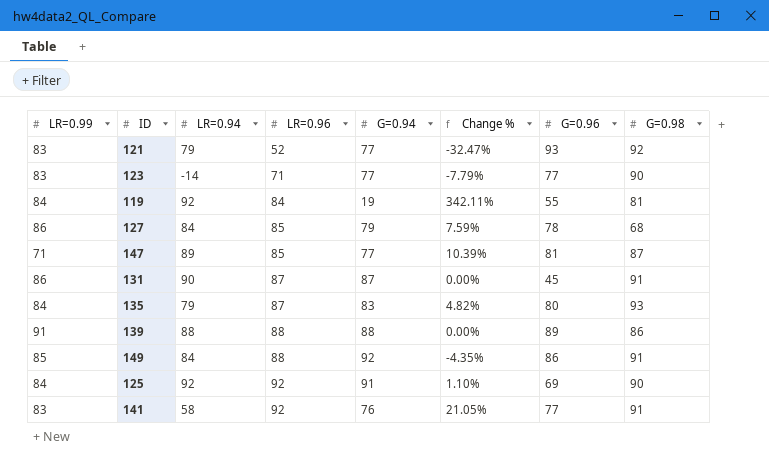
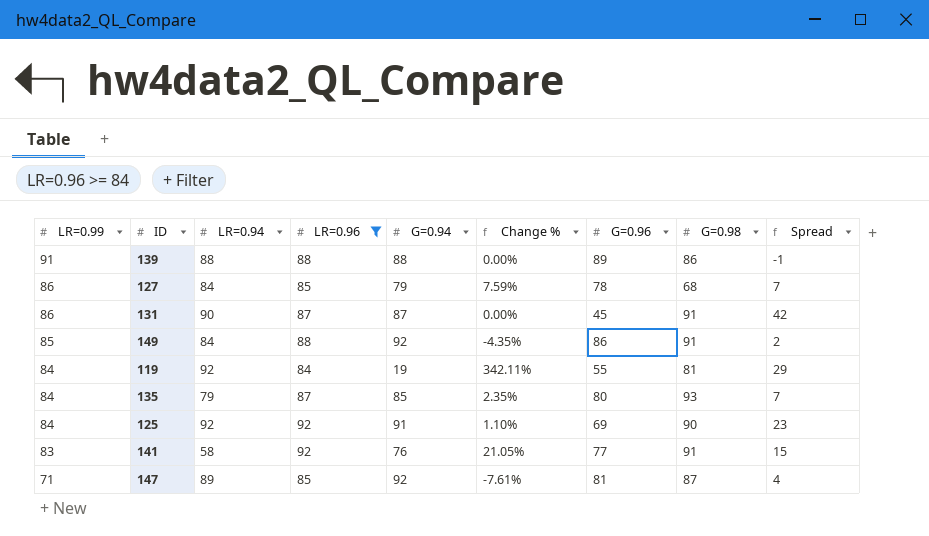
filter: none -> LR=0.96 >= 84
row order: LR=0.96 ascending -> LR=0.99 descending
column Spread | formula: none -> [LR=0.96] - [G=0.96]
135 | G=0.94: 83 -> 85
135 | Change %: 4.82% -> 2.35%
147 | G=0.94: 77 -> 92
147 | Change %: 10.39% -> -7.61%

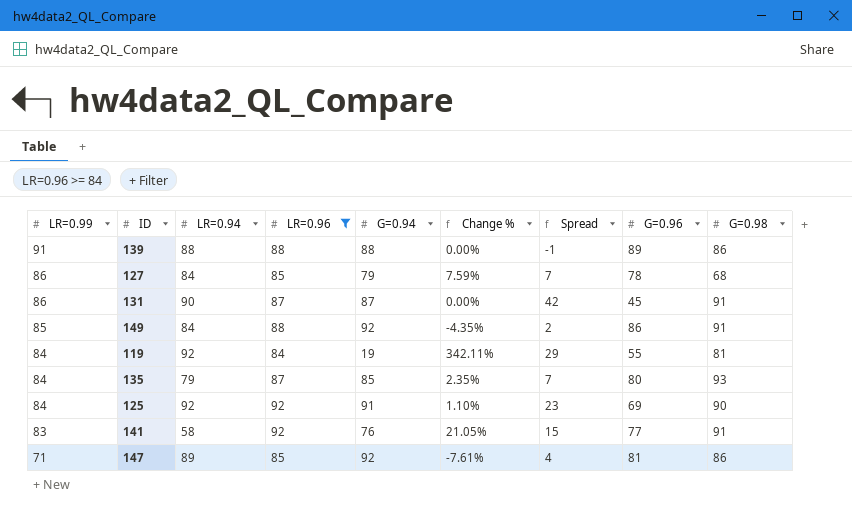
column Spread | position: 9 -> 7
147 | G=0.98: 87 -> 86

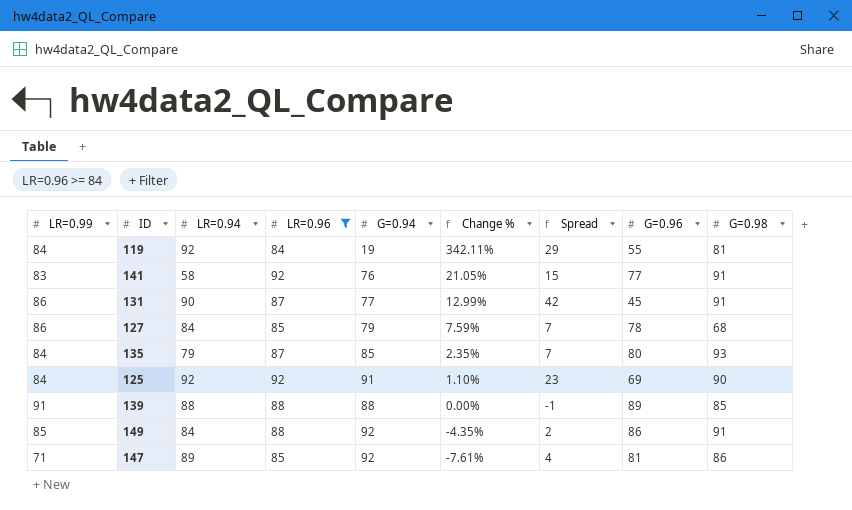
row order: LR=0.99 descending -> Change % descending
131 | G=0.94: 87 -> 77
131 | Change %: 0.00% -> 12.99%
139 | G=0.98: 86 -> 85

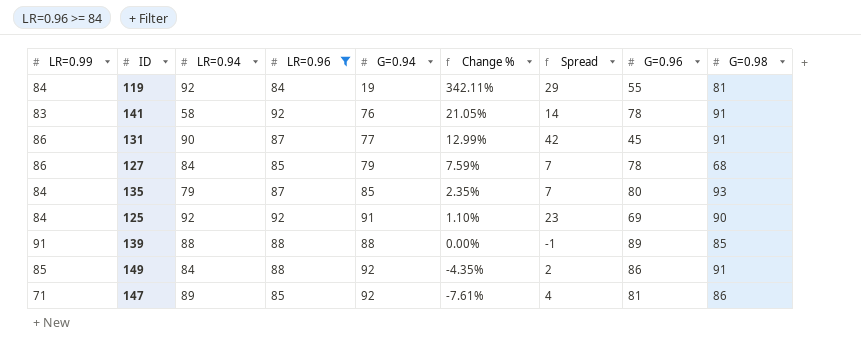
141 | Spread: 15 -> 14
141 | G=0.96: 77 -> 78

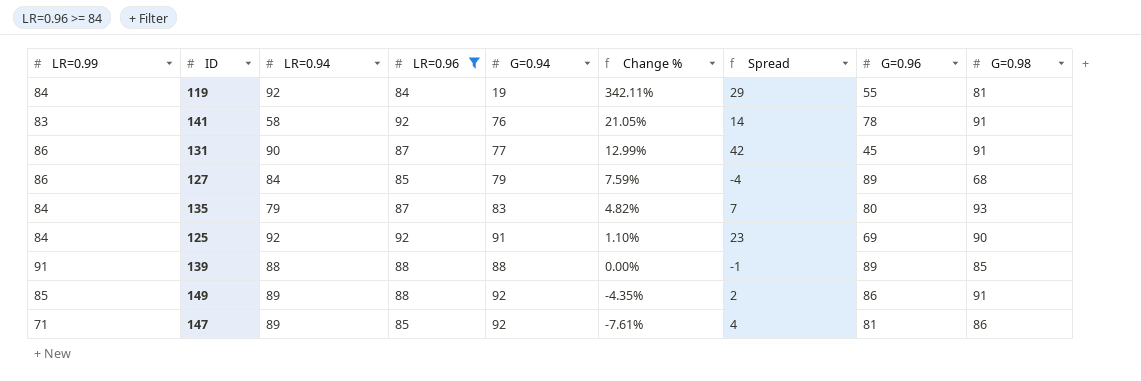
127 | Spread: 7 -> -4
127 | G=0.96: 78 -> 89
135 | G=0.94: 85 -> 83
135 | Change %: 2.35% -> 4.82%
149 | LR=0.94: 84 -> 89

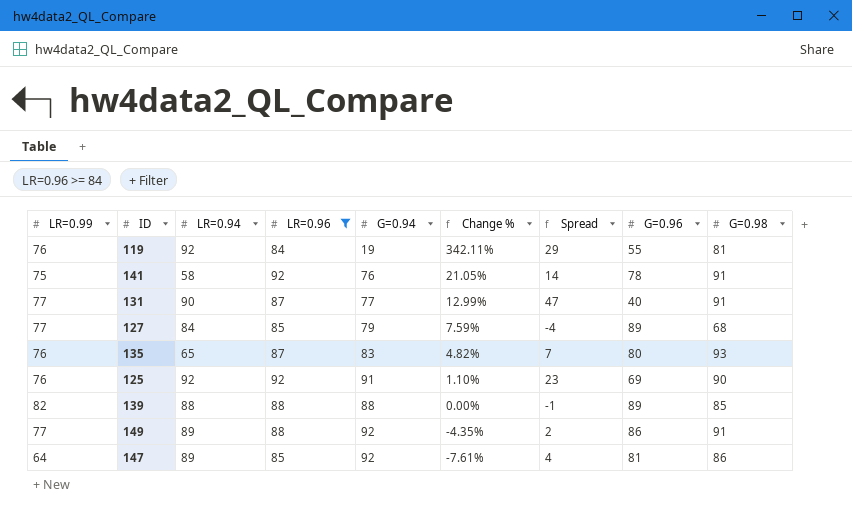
119 | LR=0.99: 84 -> 76
141 | LR=0.99: 83 -> 75
131 | LR=0.99: 86 -> 77
131 | Spread: 42 -> 47
131 | G=0.96: 45 -> 40
127 | LR=0.99: 86 -> 77
135 | LR=0.99: 84 -> 76
135 | LR=0.94: 79 -> 65
125 | LR=0.99: 84 -> 76
139 | LR=0.99: 91 -> 82
149 | LR=0.99: 85 -> 77
147 | LR=0.99: 71 -> 64

